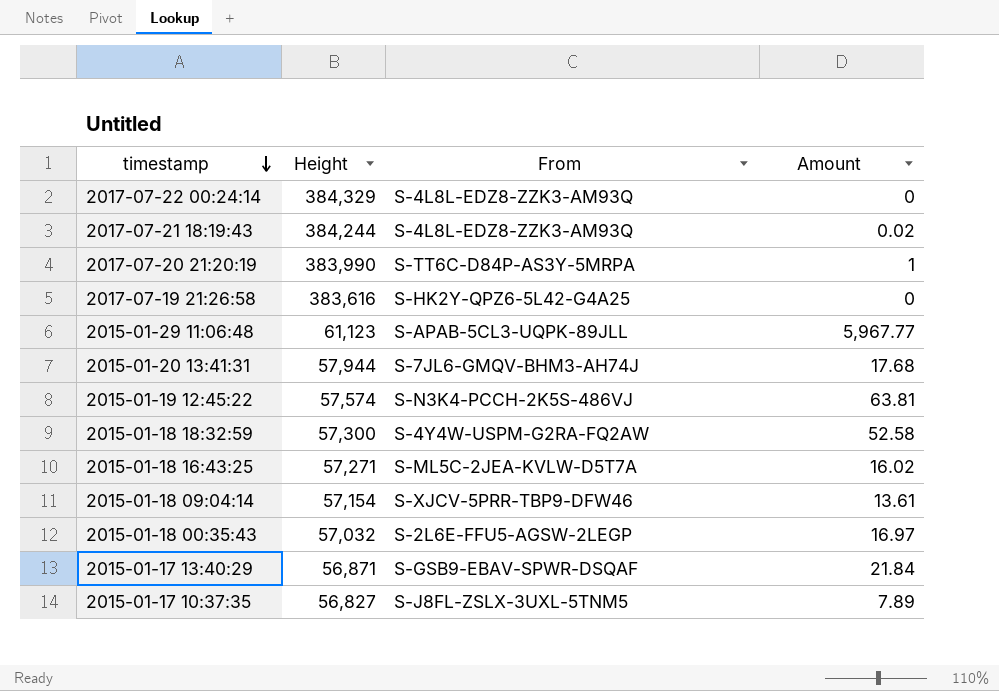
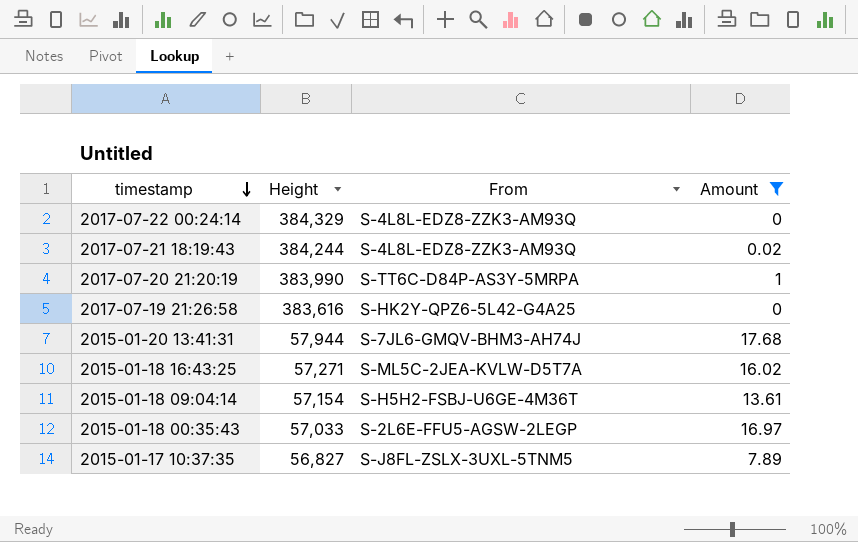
filter: none -> Amount <= 17.68
2015-01-18 09:04:14 | From: S-XJCV-5PRR-TBP9-DFW46 -> S-H5H2-FSBJ-U6GE-4M36T
2015-01-18 00:35:43 | Height: 57,032 -> 57,033

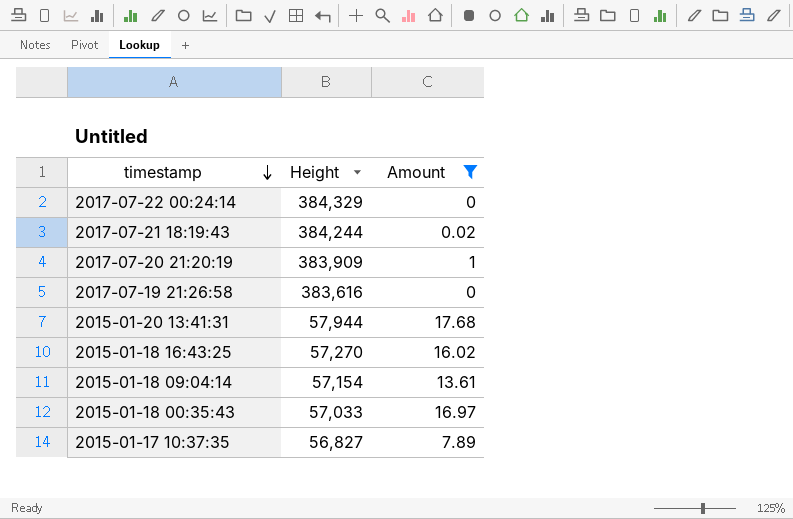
column From | position: 3 -> none
2017-07-20 21:20:19 | Height: 383,990 -> 383,909
2015-01-18 16:43:25 | Height: 57,271 -> 57,270

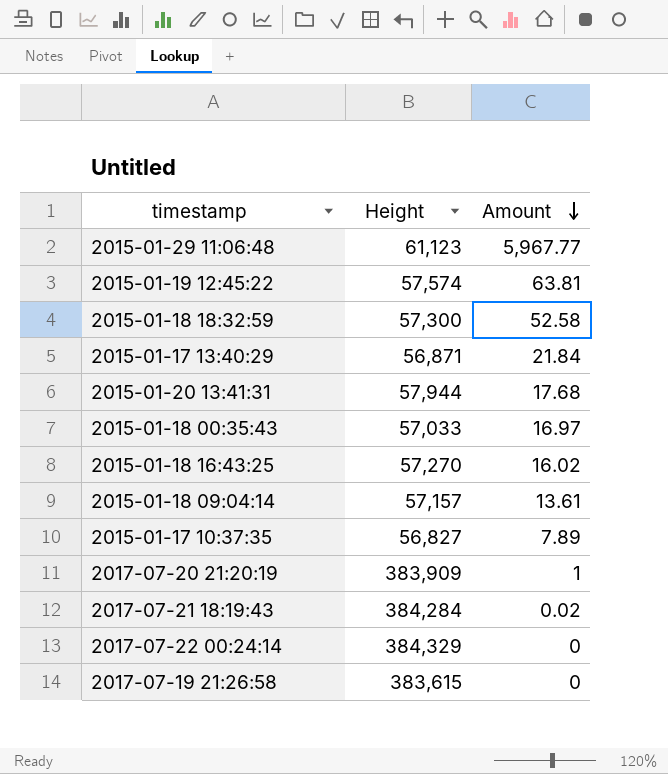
filter: Amount <= 17.68 -> none
row order: timestamp descending -> Amount descending
2015-01-18 09:04:14 | Height: 57,154 -> 57,157
2017-07-21 18:19:43 | Height: 384,244 -> 384,284
2017-07-19 21:26:58 | Height: 383,616 -> 383,615

